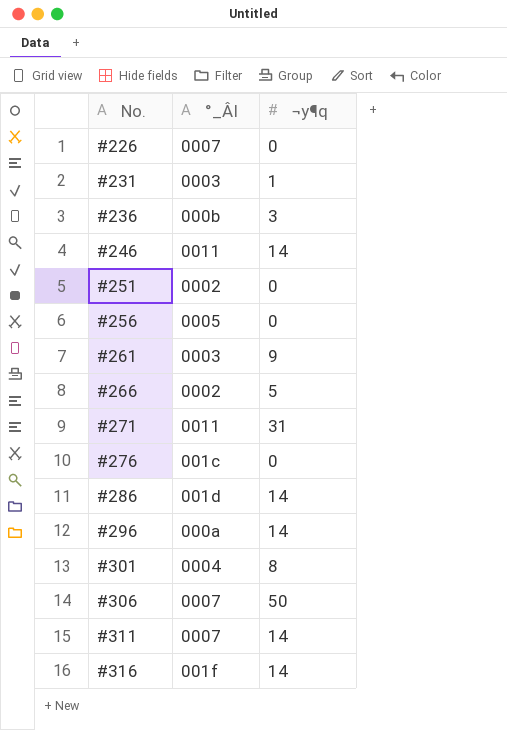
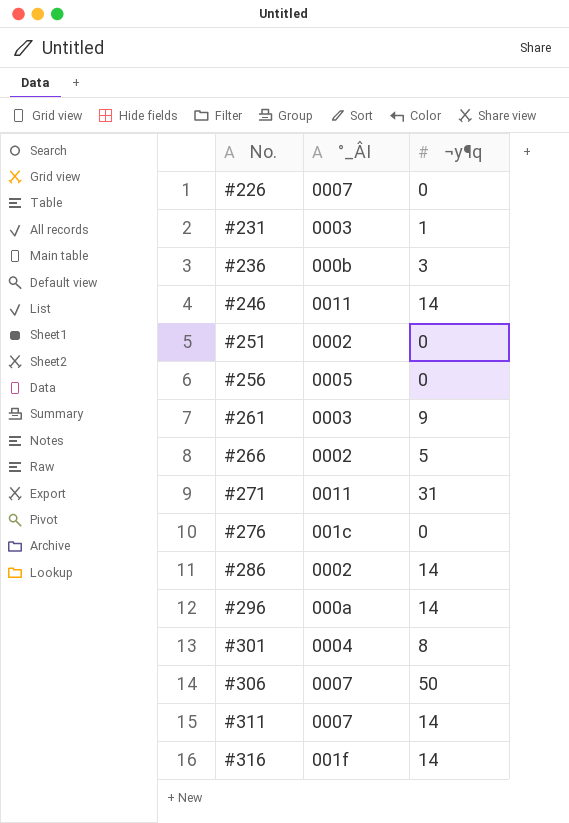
#286 | °_ÂI: 001d -> 0002

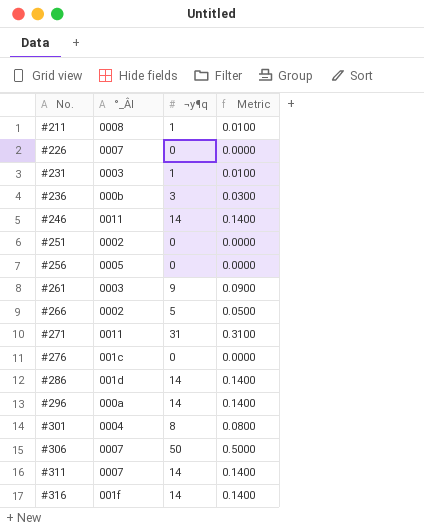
column Metric | formula: none -> [¬y¶q] * 0.01
row #211: none -> 0008 | 1 | 0.0100
#286 | °_ÂI: 0002 -> 001d

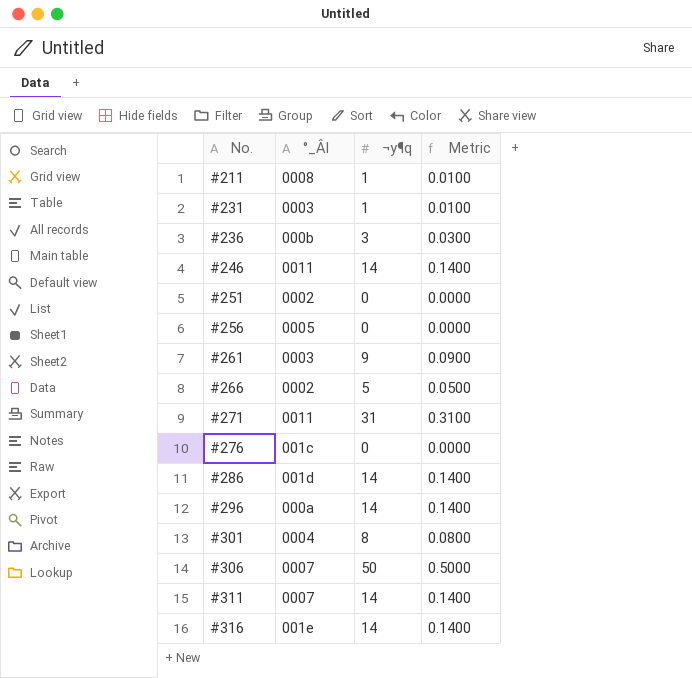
row #226: 0007 | 0 | 0.0000 -> none
#316 | °_ÂI: 001f -> 001e

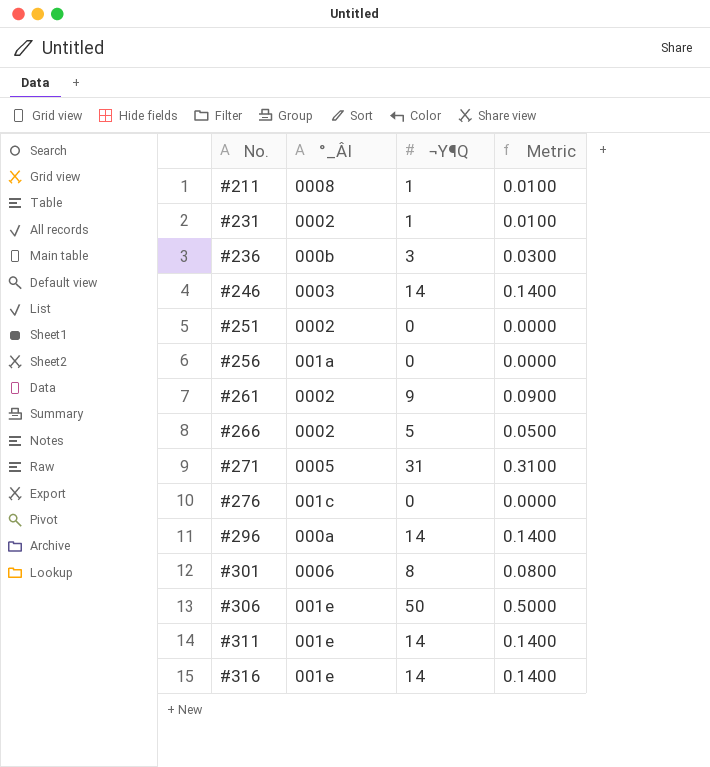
column name: ¬y¶q -> ¬Y¶Q
row #286: 001d | 14 | 0.1400 -> none
#231 | °_ÂI: 0003 -> 0002
#246 | °_ÂI: 0011 -> 0003
#256 | °_ÂI: 0005 -> 001a
#261 | °_ÂI: 0003 -> 0002
#271 | °_ÂI: 0011 -> 0005
#301 | °_ÂI: 0004 -> 0006
#306 | °_ÂI: 0007 -> 001e
#311 | °_ÂI: 0007 -> 001e

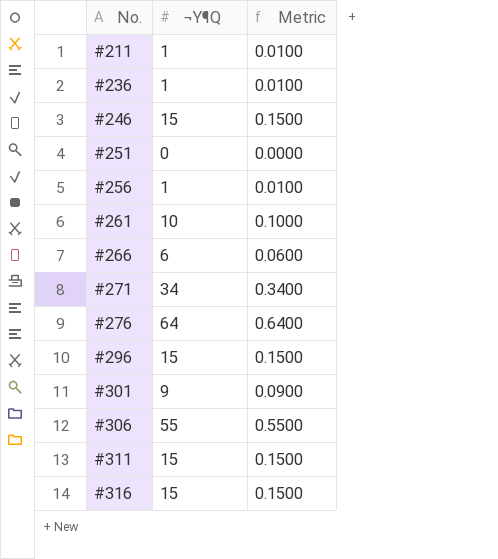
column °_ÂI | position: 2 -> none
row #231: 0002 | 1 | 0.0100 -> none
#236 | ¬Y¶Q: 3 -> 1
#236 | Metric: 0.0300 -> 0.0100
#246 | ¬Y¶Q: 14 -> 15
#246 | Metric: 0.1400 -> 0.1500
#256 | ¬Y¶Q: 0 -> 1
#256 | Metric: 0.0000 -> 0.0100
#261 | ¬Y¶Q: 9 -> 10
#261 | Metric: 0.0900 -> 0.1000
#266 | ¬Y¶Q: 5 -> 6
#266 | Metric: 0.0500 -> 0.0600
#271 | ¬Y¶Q: 31 -> 34
#271 | Metric: 0.3100 -> 0.3400
#276 | ¬Y¶Q: 0 -> 64
#276 | Metric: 0.0000 -> 0.6400
#296 | ¬Y¶Q: 14 -> 15
#296 | Metric: 0.1400 -> 0.1500
#301 | ¬Y¶Q: 8 -> 9
#301 | Metric: 0.0800 -> 0.0900
#306 | ¬Y¶Q: 50 -> 55
#306 | Metric: 0.5000 -> 0.5500
#311 | ¬Y¶Q: 14 -> 15
#311 | Metric: 0.1400 -> 0.1500
#316 | ¬Y¶Q: 14 -> 15
#316 | Metric: 0.1400 -> 0.1500

